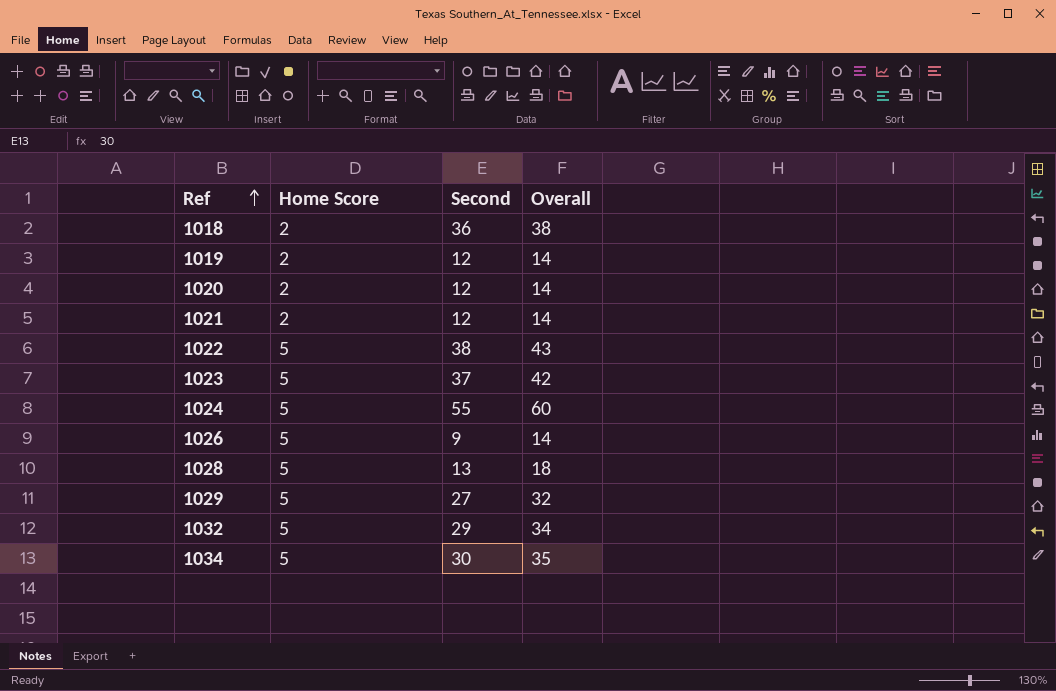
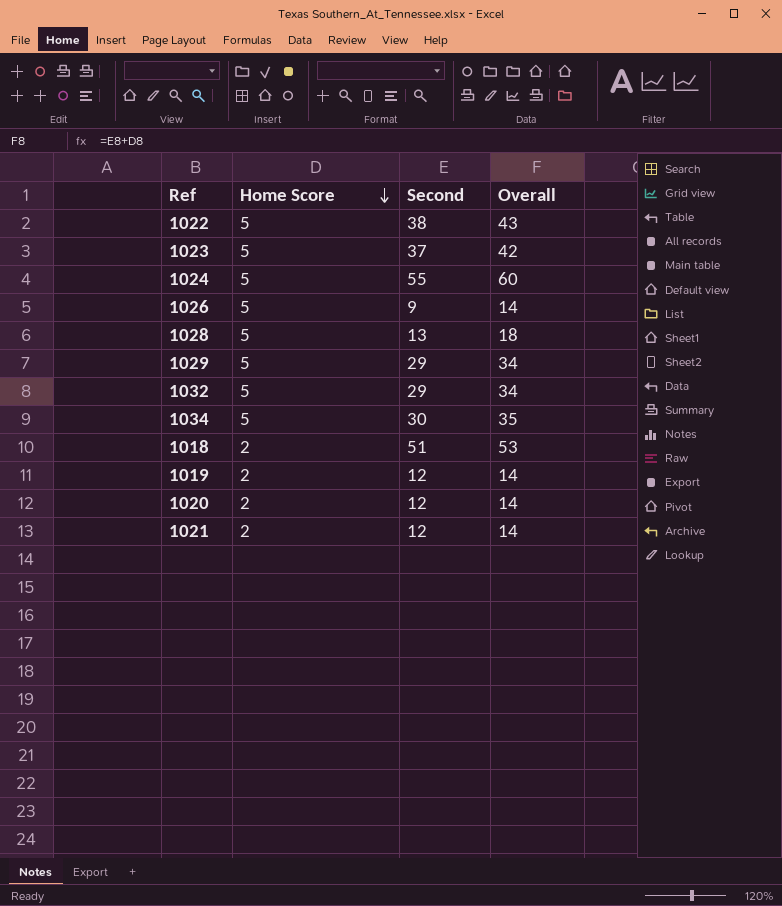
row order: Ref ascending -> Home Score descending
1029 | Second: 27 -> 29
1029 | Overall: 32 -> 34
1018 | Second: 36 -> 51
1018 | Overall: 38 -> 53

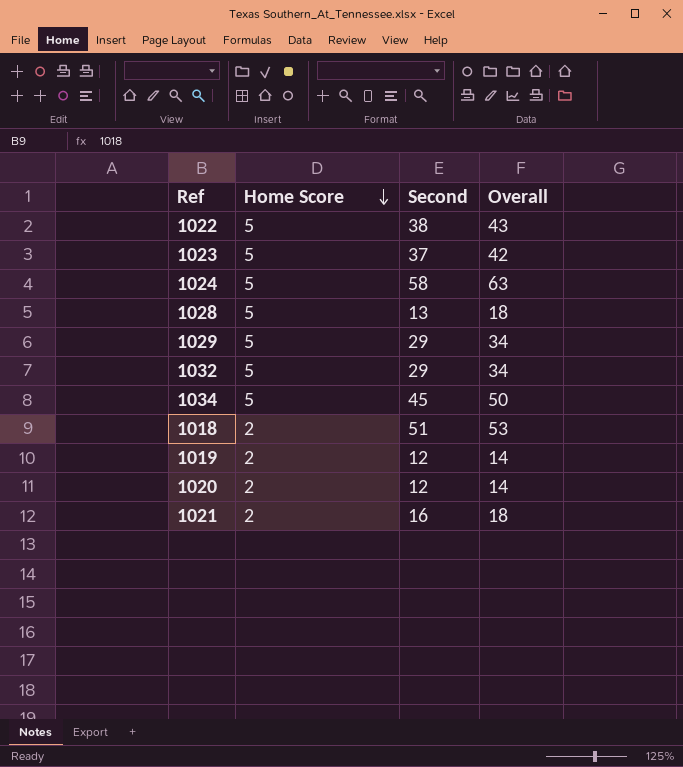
row 1026: 5 | 9 | 14 -> none
1024 | Second: 55 -> 58
1024 | Overall: 60 -> 63
1034 | Second: 30 -> 45
1034 | Overall: 35 -> 50
1021 | Second: 12 -> 16
1021 | Overall: 14 -> 18

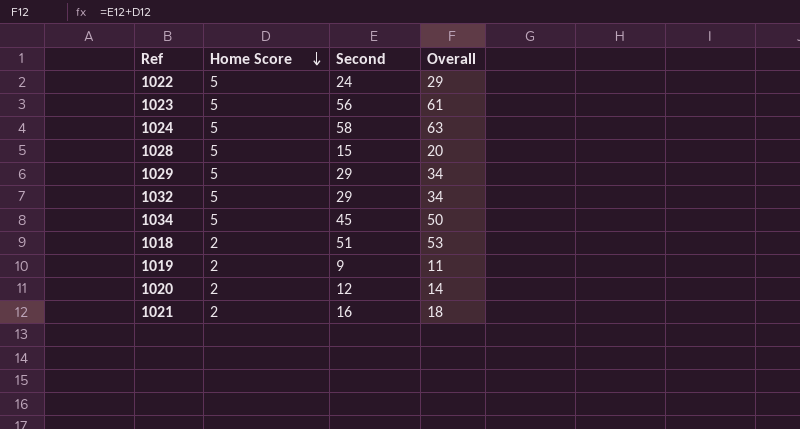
1022 | Second: 38 -> 24
1022 | Overall: 43 -> 29
1023 | Second: 37 -> 56
1023 | Overall: 42 -> 61
1028 | Second: 13 -> 15
1028 | Overall: 18 -> 20
1019 | Second: 12 -> 9
1019 | Overall: 14 -> 11

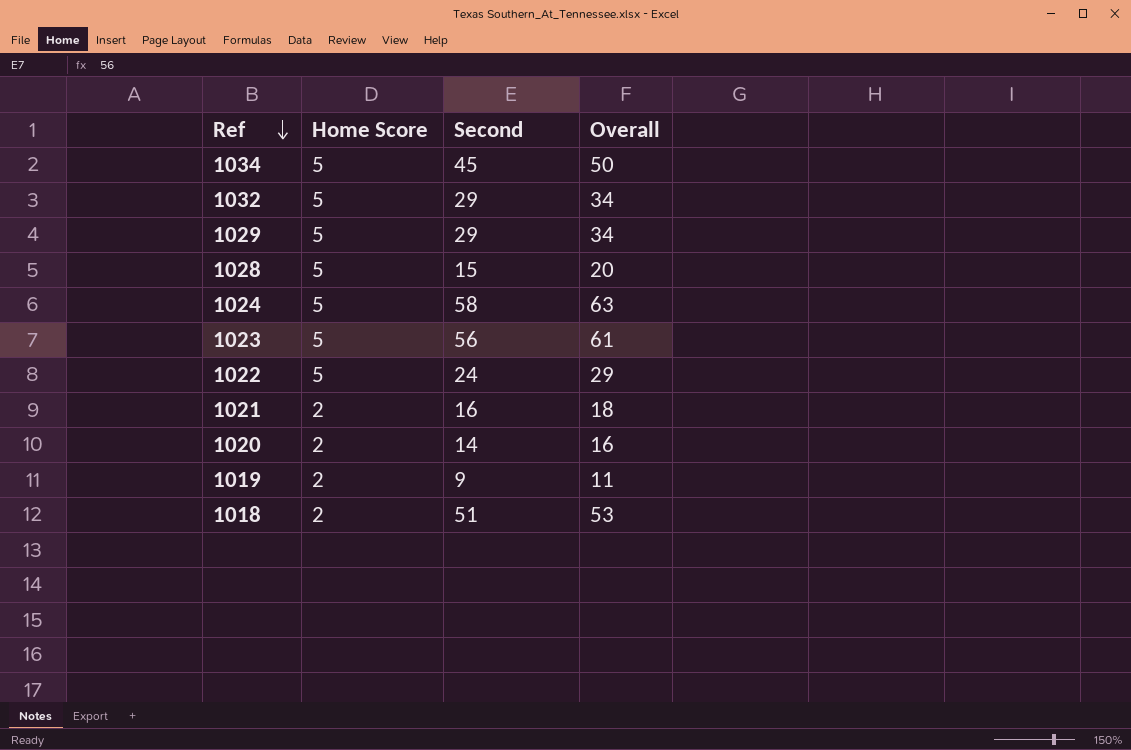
row order: Home Score descending -> Ref descending
1020 | Second: 12 -> 14
1020 | Overall: 14 -> 16

